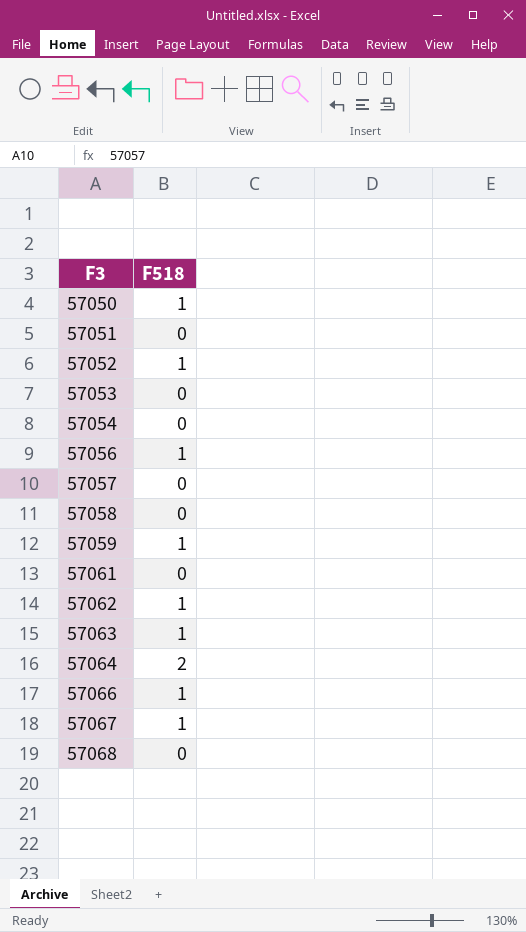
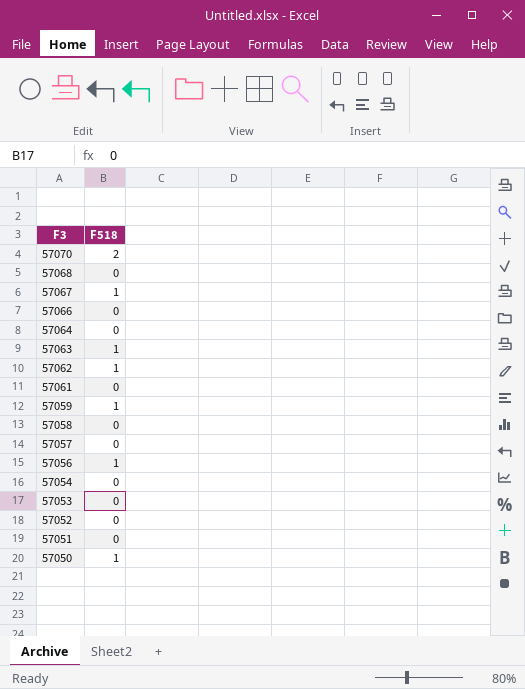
row order: F3 ascending -> F3 descending
row 57070: none -> 2
57066 | F518: 1 -> 0
57064 | F518: 2 -> 0
57052 | F518: 1 -> 0

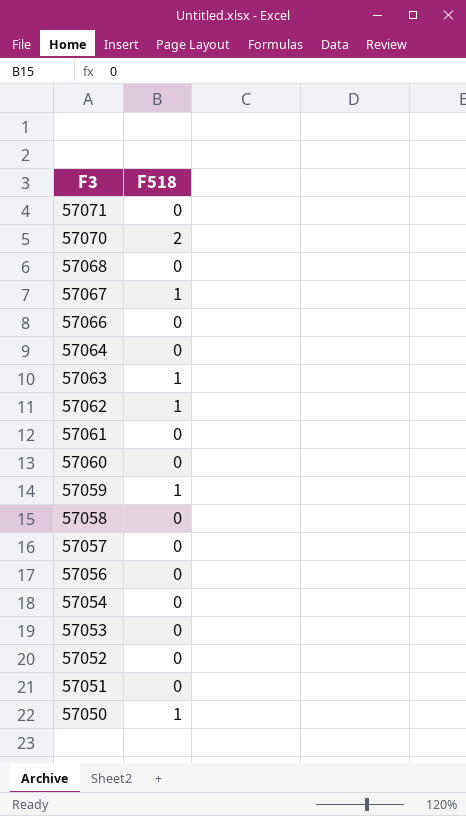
row 57071: none -> 0
row 57060: none -> 0
57056 | F518: 1 -> 0

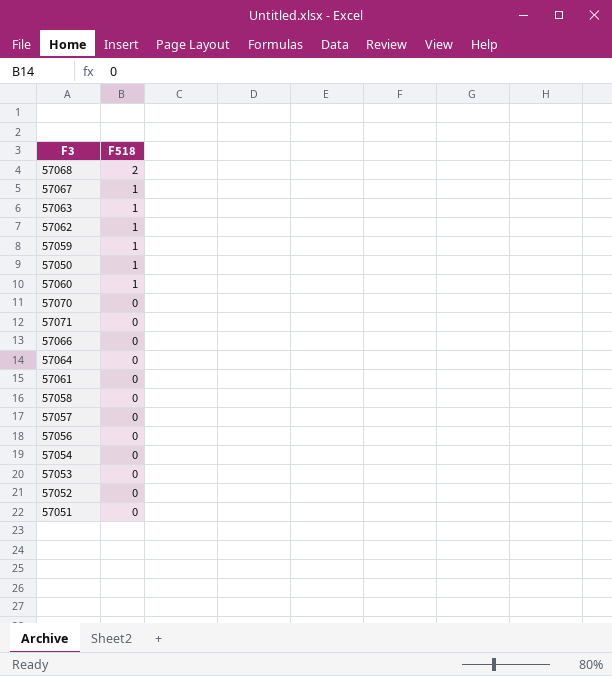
row order: F3 descending -> F518 descending
57068 | F518: 0 -> 2
57060 | F518: 0 -> 1
57070 | F518: 2 -> 0

